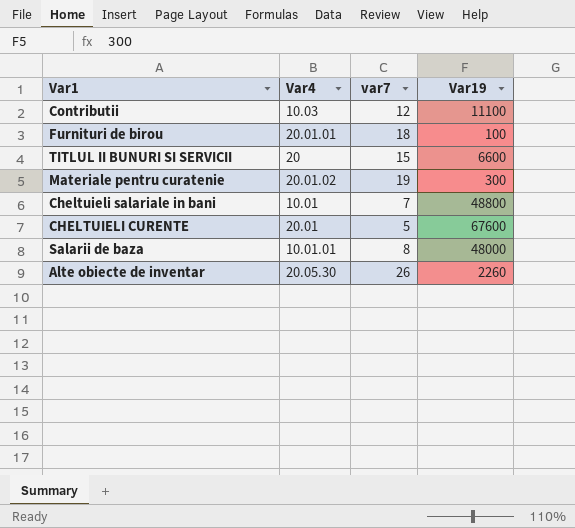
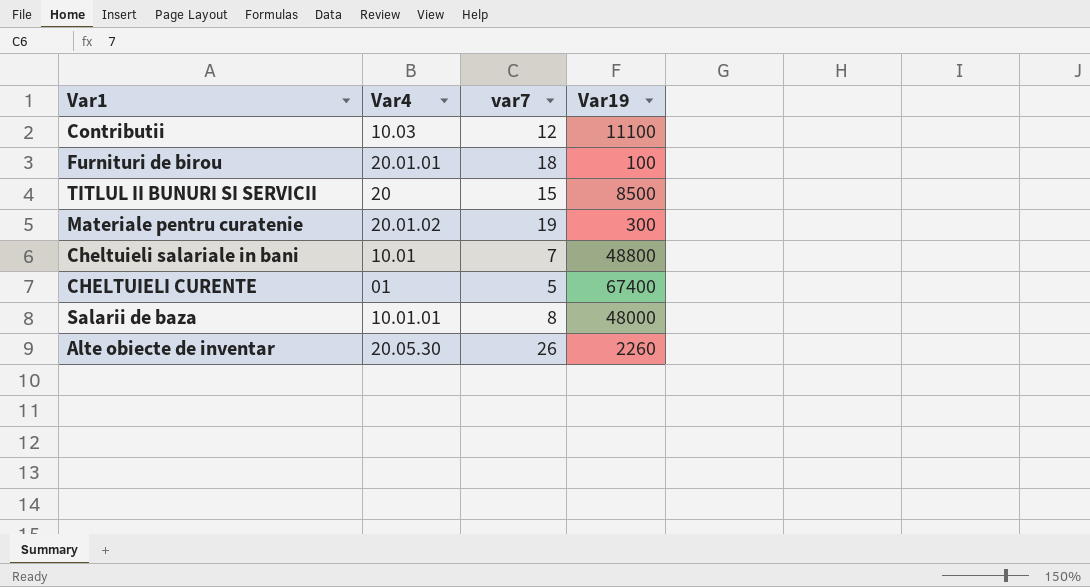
TITLUL II BUNURI SI SERVICII | Var19: 6600 -> 8500
CHELTUIELI CURENTE | Var4: 20.01 -> 01
CHELTUIELI CURENTE | Var19: 67600 -> 67400

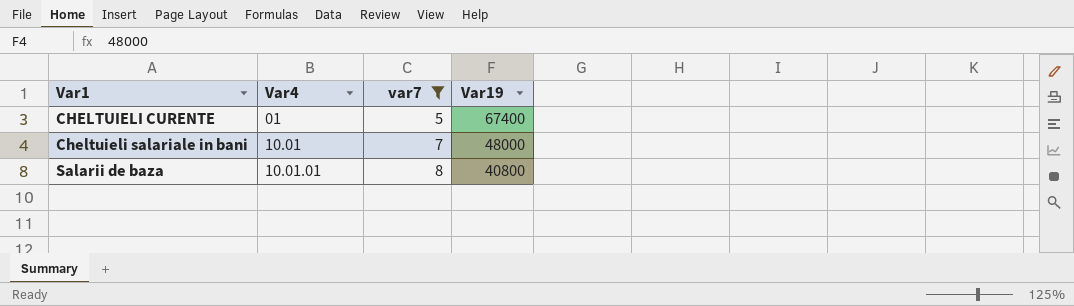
filter: none -> var7 <= 8
row order: none -> Var1 ascending
Cheltuieli salariale in bani | Var19: 48800 -> 48000
Salarii de baza | Var19: 48000 -> 40800

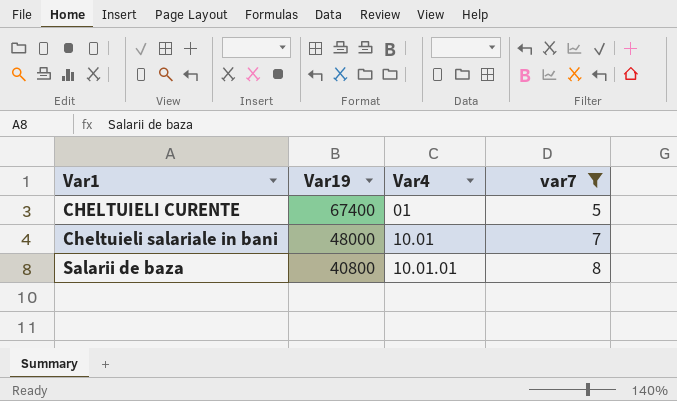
column Var19 | position: 4 -> 2

